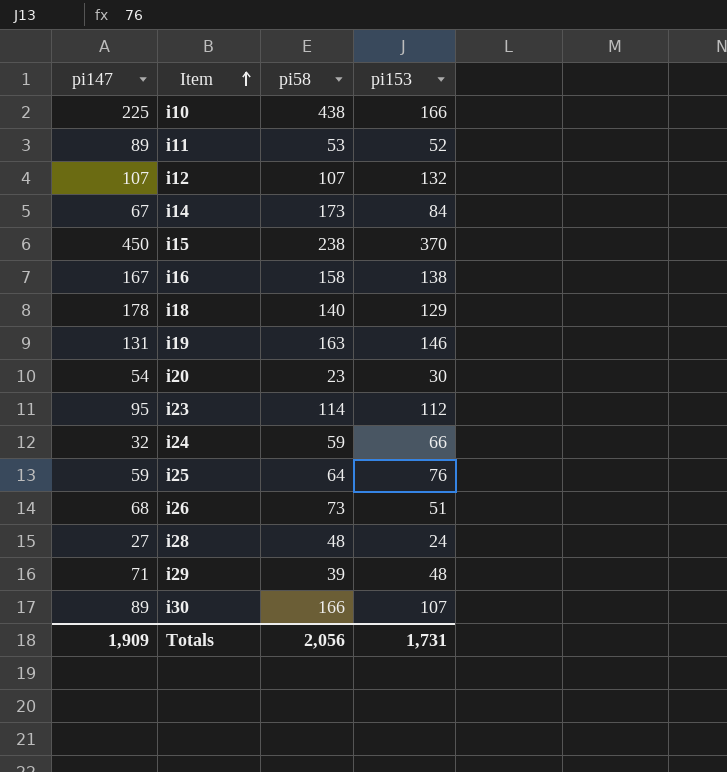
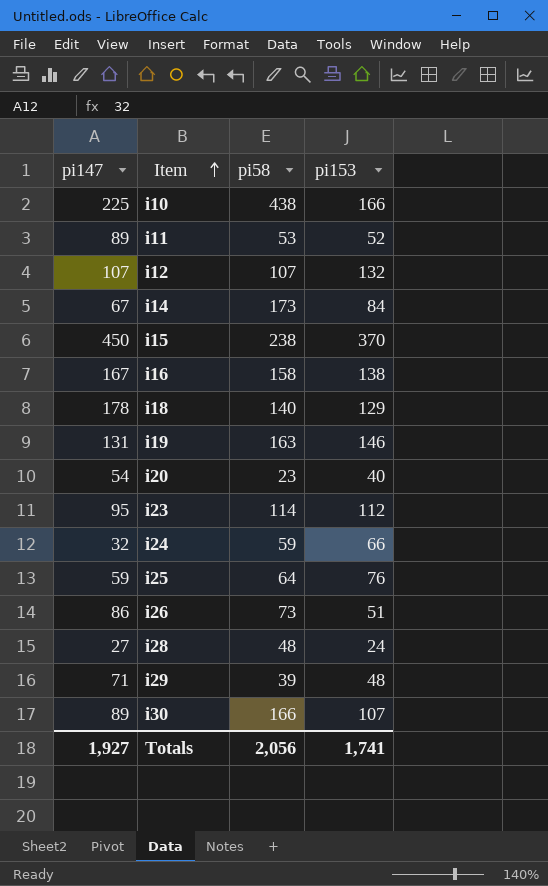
i20 | pi153: 30 -> 40
i26 | pi147: 68 -> 86
Totals | pi147: 1,909 -> 1,927
Totals | pi153: 1,731 -> 1,741

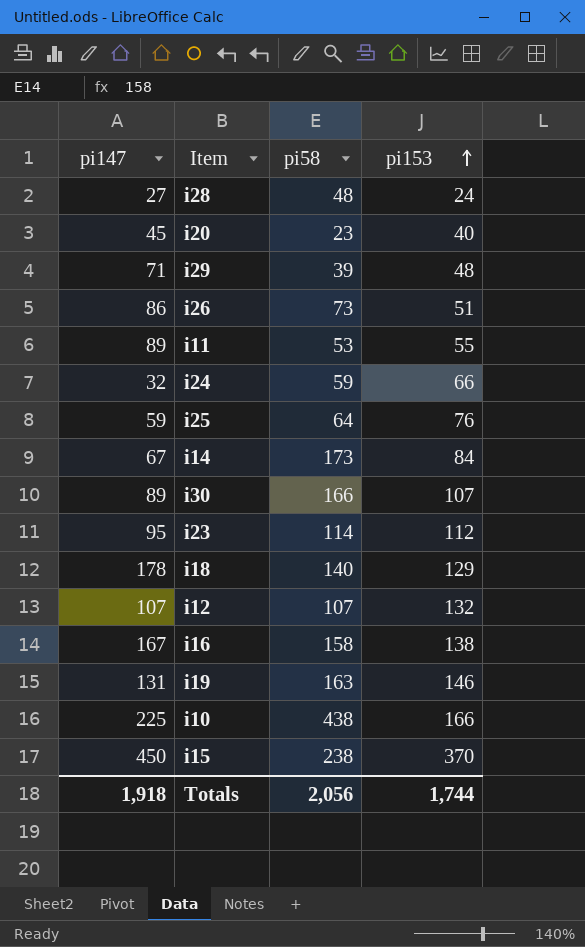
row order: Item ascending -> pi153 ascending
i20 | pi147: 54 -> 45
i11 | pi153: 52 -> 55
Totals | pi147: 1,927 -> 1,918
Totals | pi153: 1,741 -> 1,744

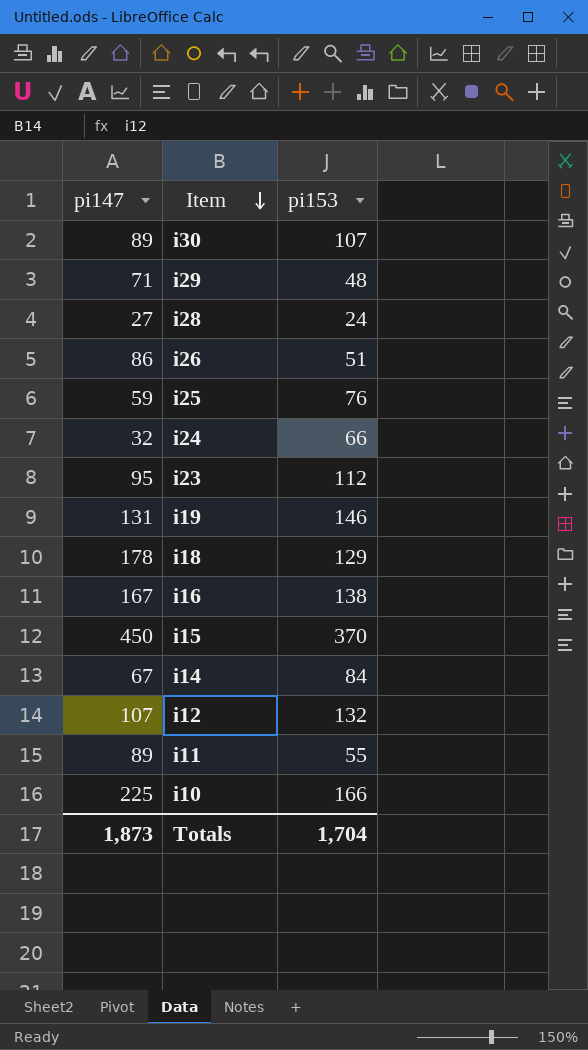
row order: pi153 ascending -> Item descending
column pi58 | position: 3 -> none
row i20: 45 | 23 | 40 -> none
Totals | pi147: 1,918 -> 1,873
Totals | pi153: 1,744 -> 1,704

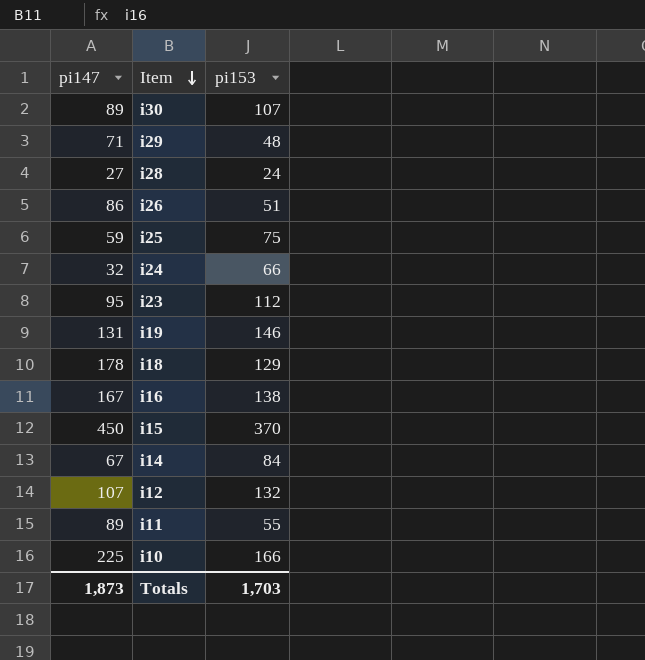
i25 | pi153: 76 -> 75
Totals | pi153: 1,704 -> 1,703

